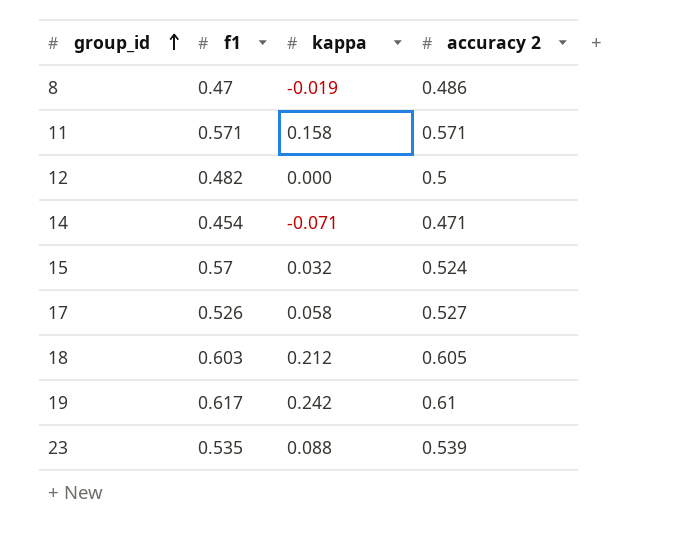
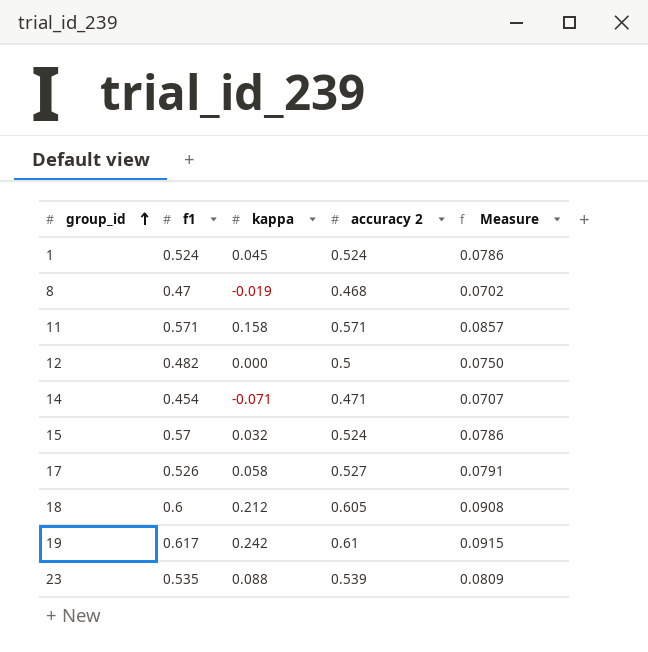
column Measure | formula: none -> [accuracy 2] * 0.15
row 1: none -> 0.524 | 0.045 | 0.524 | 0.0786
8 | accuracy 2: 0.486 -> 0.468
18 | f1: 0.603 -> 0.6

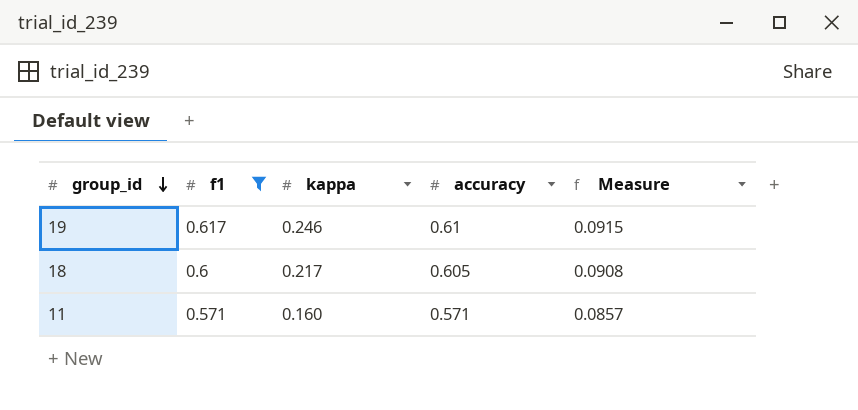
filter: none -> f1 >= 0.571
row order: group_id ascending -> group_id descending
column name: accuracy 2 -> accuracy
19 | kappa: 0.242 -> 0.246
18 | kappa: 0.212 -> 0.217
11 | kappa: 0.158 -> 0.160

